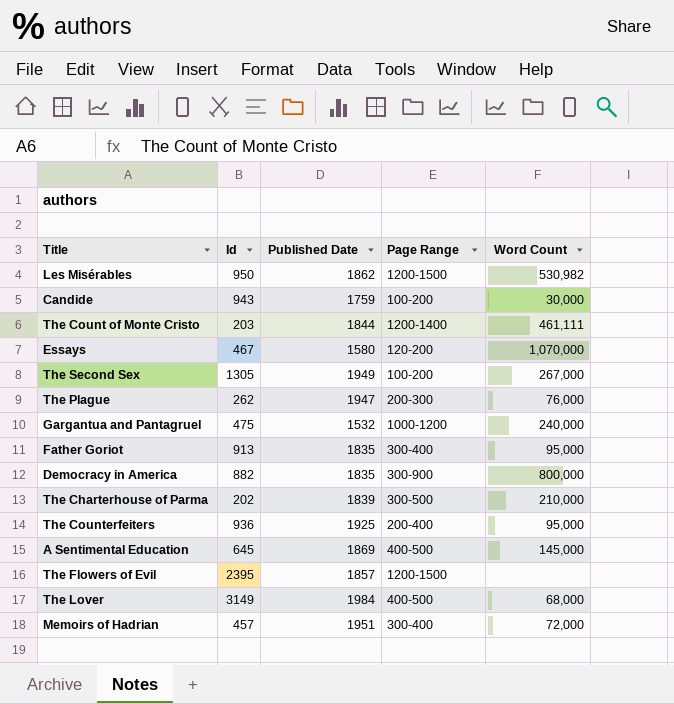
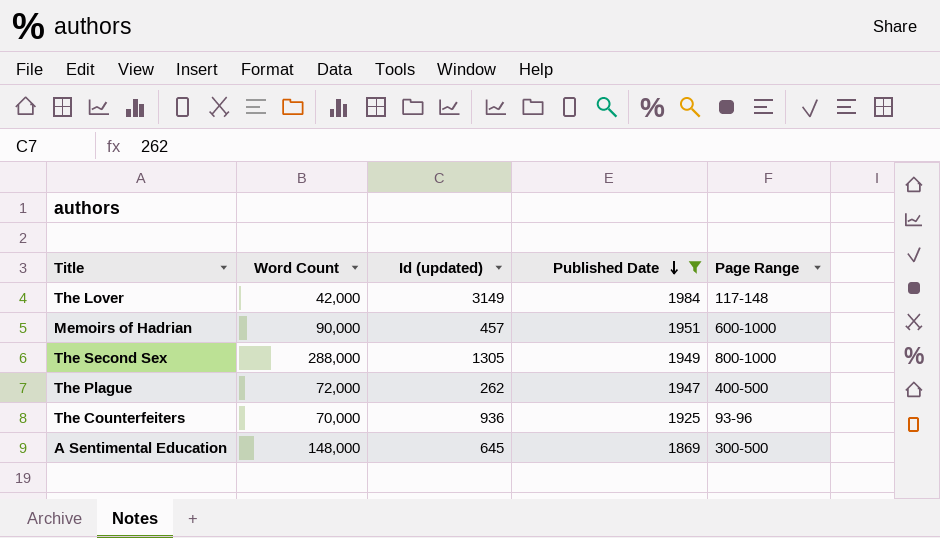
filter: none -> Published Date >= 1869
row order: none -> Published Date descending
column Word Count | position: 5 -> 2
column name: Id -> Id (updated)
The Lover | Word Count: 68,000 -> 42,000
The Lover | Page Range: 400-500 -> 117-148
Memoirs of Hadrian | Word Count: 72,000 -> 90,000
Memoirs of Hadrian | Page Range: 300-400 -> 600-1000
The Second Sex | Word Count: 267,000 -> 288,000
The Second Sex | Page Range: 100-200 -> 800-1000
The Plague | Word Count: 76,000 -> 72,000
The Plague | Page Range: 200-300 -> 400-500
The Counterfeiters | Word Count: 95,000 -> 70,000
The Counterfeiters | Page Range: 200-400 -> 93-96
A Sentimental Education | Word Count: 145,000 -> 148,000
A Sentimental Education | Page Range: 400-500 -> 300-500

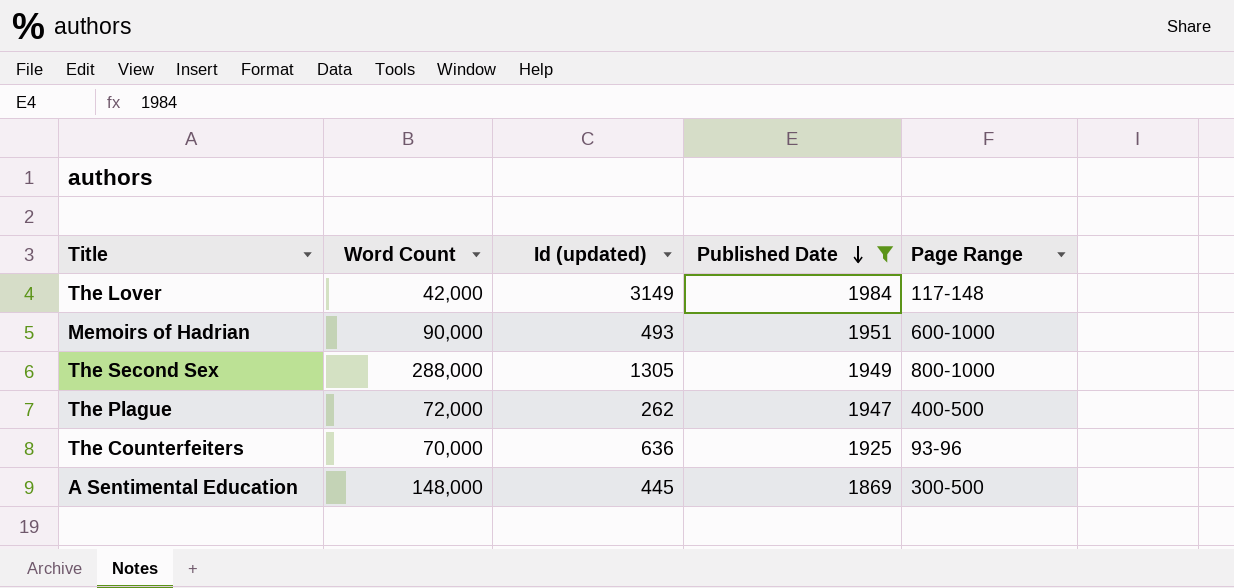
Memoirs of Hadrian | Id (updated): 457 -> 493
The Counterfeiters | Id (updated): 936 -> 636
A Sentimental Education | Id (updated): 645 -> 445

